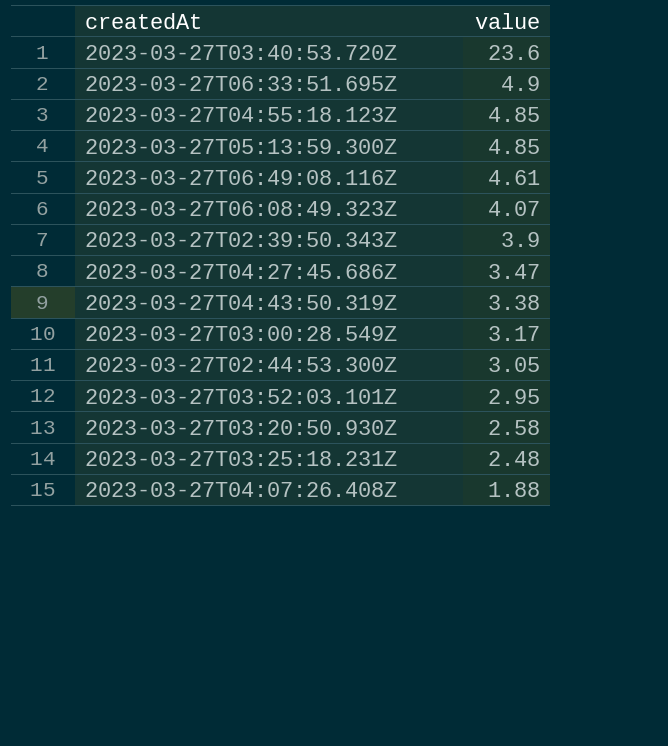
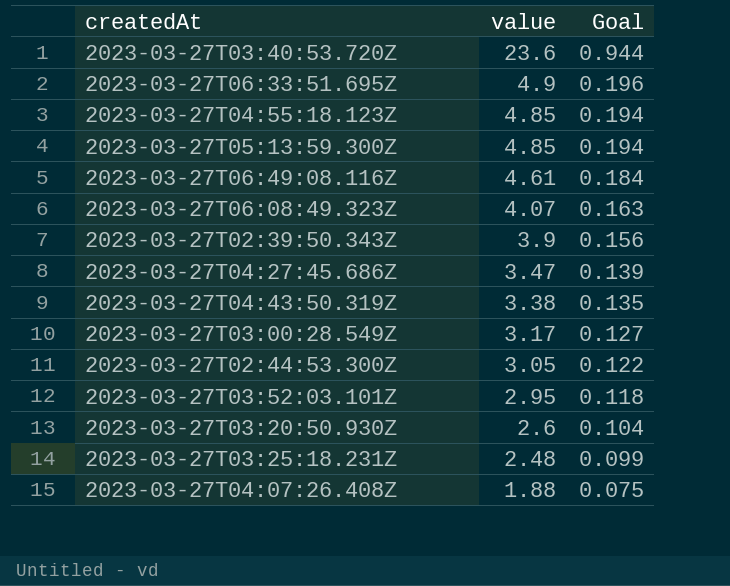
column Goal | formula: none -> [value] * 0.04
2023-03-27T03:20:50.930Z | value: 2.58 -> 2.6

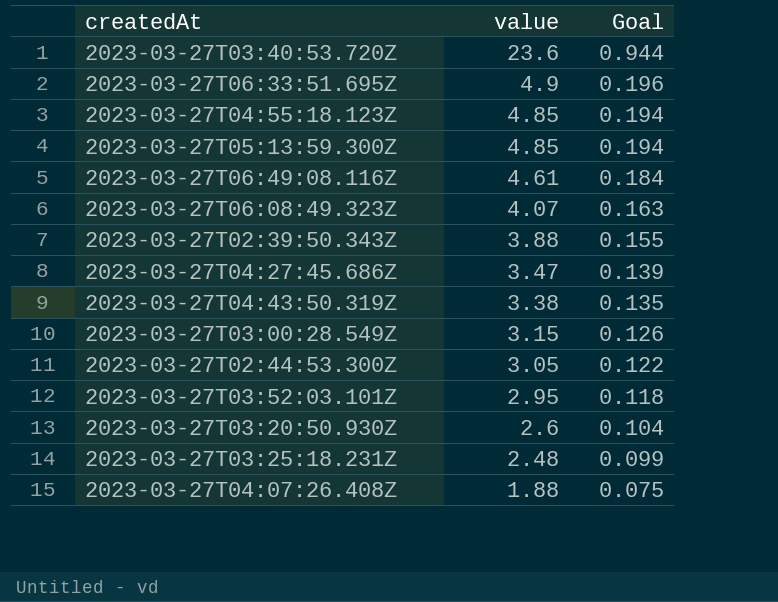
2023-03-27T02:39:50.343Z | value: 3.9 -> 3.88
2023-03-27T02:39:50.343Z | Goal: 0.156 -> 0.155
2023-03-27T03:00:28.549Z | value: 3.17 -> 3.15
2023-03-27T03:00:28.549Z | Goal: 0.127 -> 0.126

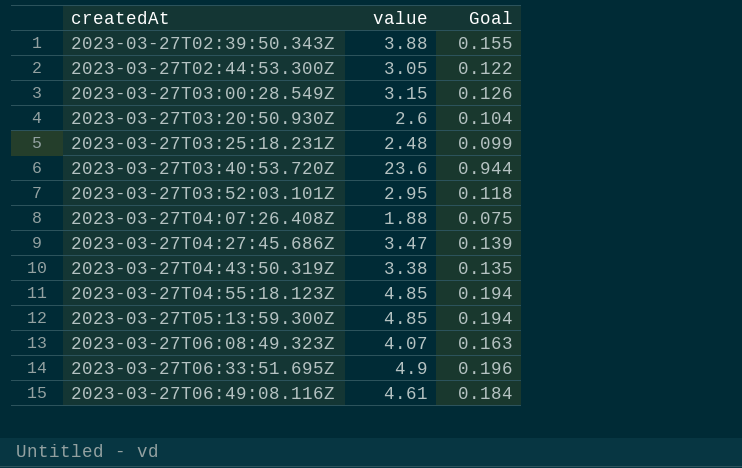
row order: value descending -> createdAt ascending

